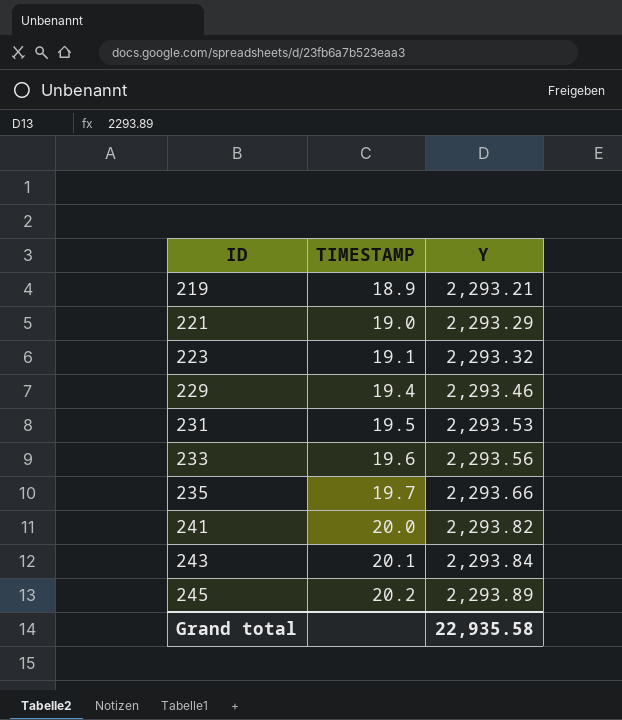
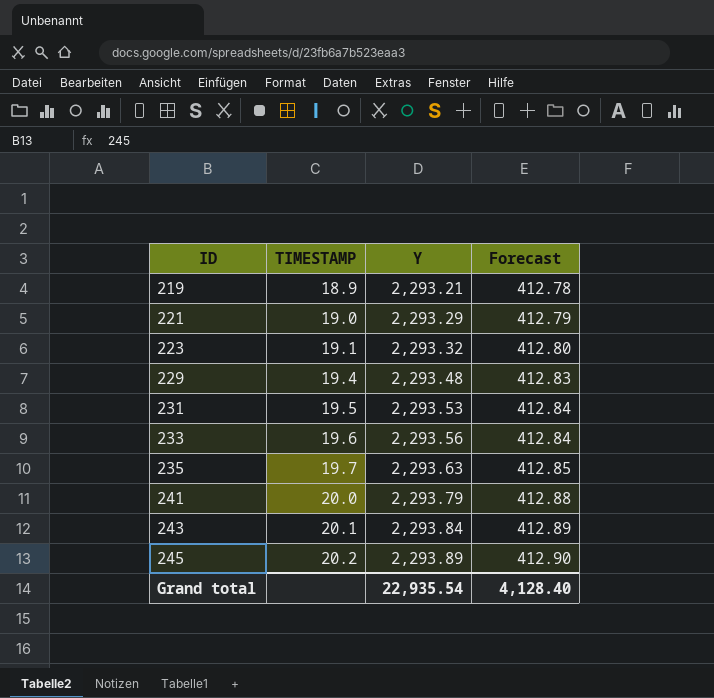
column Forecast | formula: none -> [Y] * 0.18
229 | Y: 2,293.46 -> 2,293.48
235 | Y: 2,293.66 -> 2,293.63
241 | Y: 2,293.82 -> 2,293.79
Grand total | Y: 22,935.58 -> 22,935.54

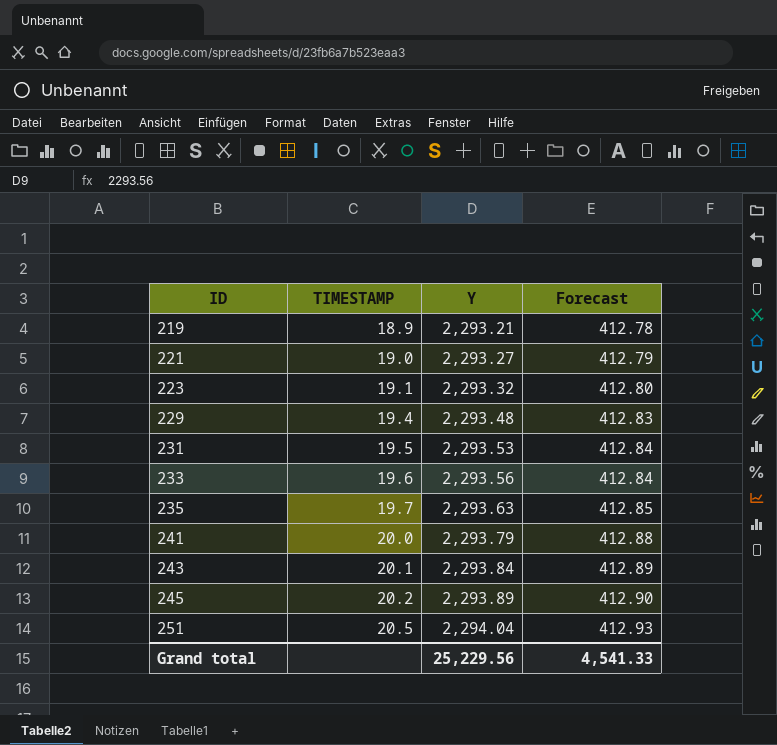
221 | Y: 2,293.29 -> 2,293.27
row 251: none -> 20.5 | 2,294.04 | 412.93
Grand total | Y: 22,935.54 -> 25,229.56
Grand total | Forecast: 4,128.40 -> 4,541.33

